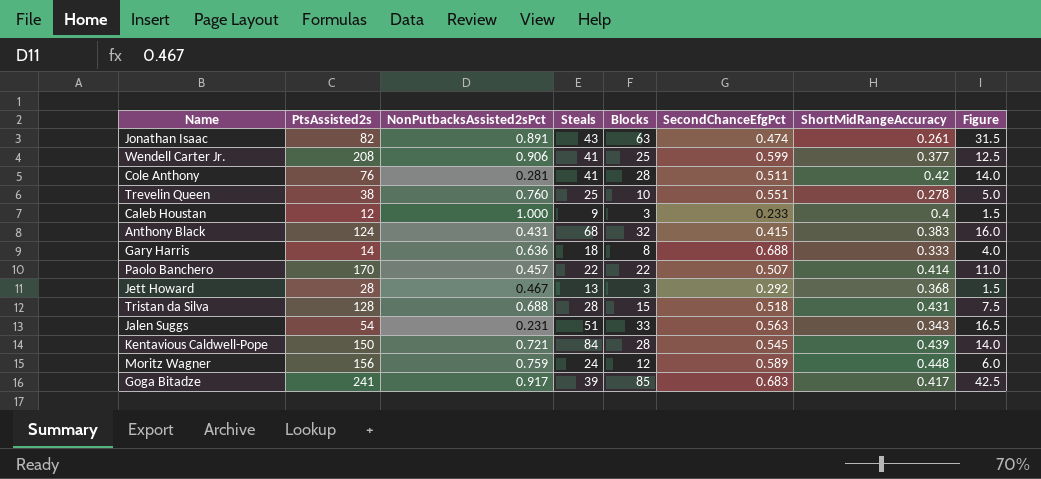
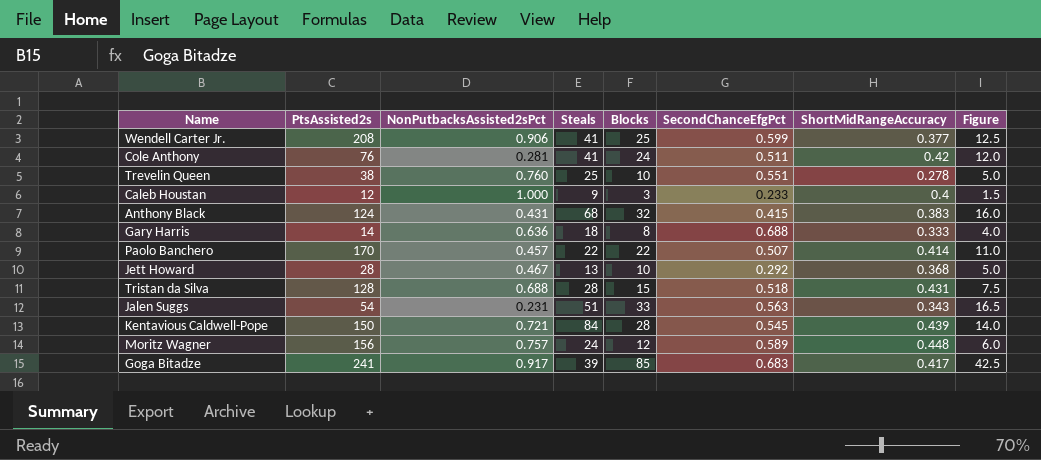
row Jonathan Isaac: 82 | 0.891 | 43 | 63 | 0.474 | 0.261 | 31.5 -> none
Cole Anthony | Blocks: 28 -> 24
Cole Anthony | Figure: 14.0 -> 12.0
Jett Howard | Blocks: 3 -> 10
Jett Howard | Figure: 1.5 -> 5.0
Moritz Wagner | NonPutbacksAssisted2sPct: 0.759 -> 0.757

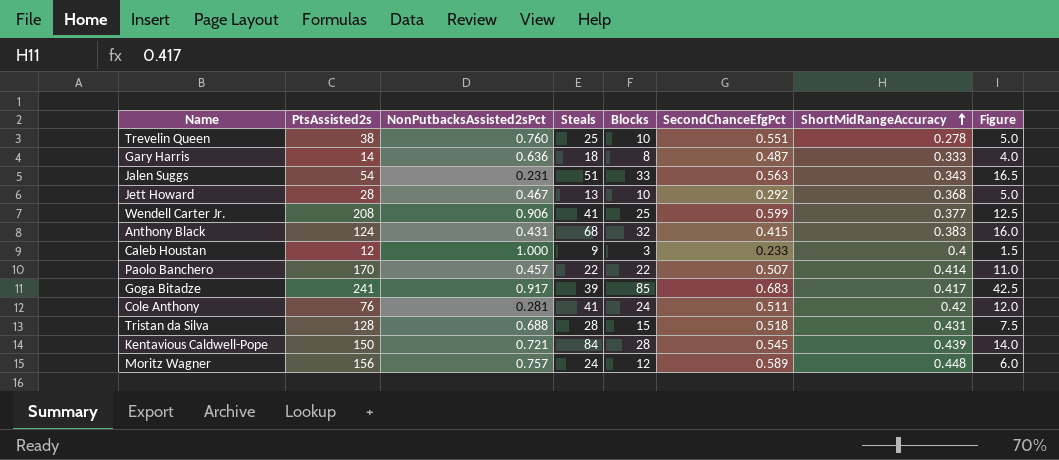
row order: none -> ShortMidRangeAccuracy ascending
Gary Harris | SecondChanceEfgPct: 0.688 -> 0.487

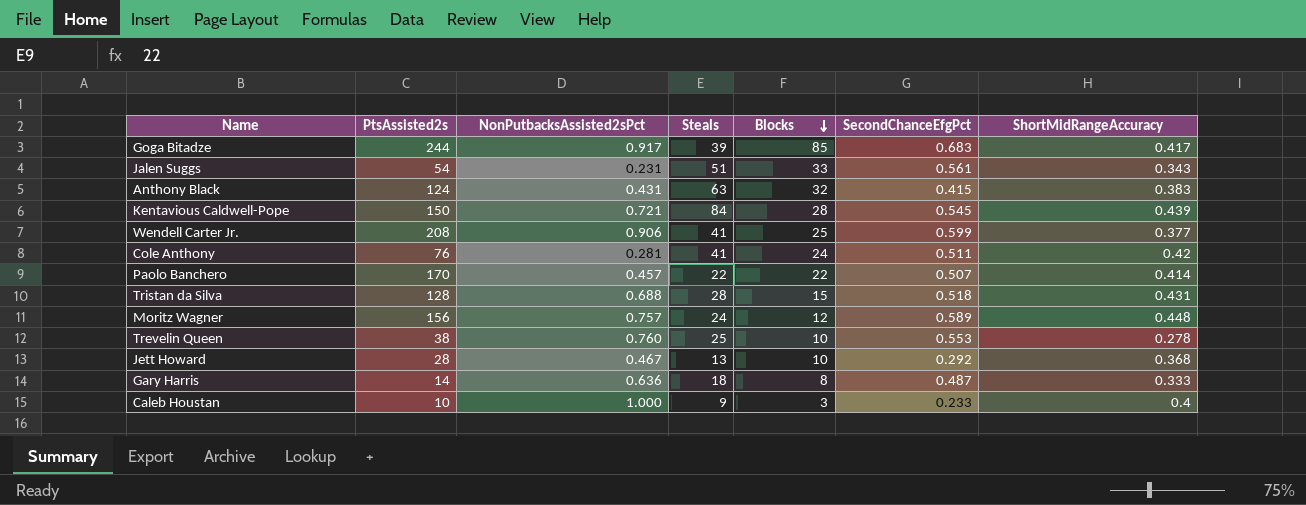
row order: ShortMidRangeAccuracy ascending -> Blocks descending
column Figure | formula: [Blocks] * 0.5 -> none
Goga Bitadze | PtsAssisted2s: 241 -> 244
Jalen Suggs | SecondChanceEfgPct: 0.563 -> 0.561
Anthony Black | Steals: 68 -> 63
Trevelin Queen | SecondChanceEfgPct: 0.551 -> 0.553
Caleb Houstan | PtsAssisted2s: 12 -> 10

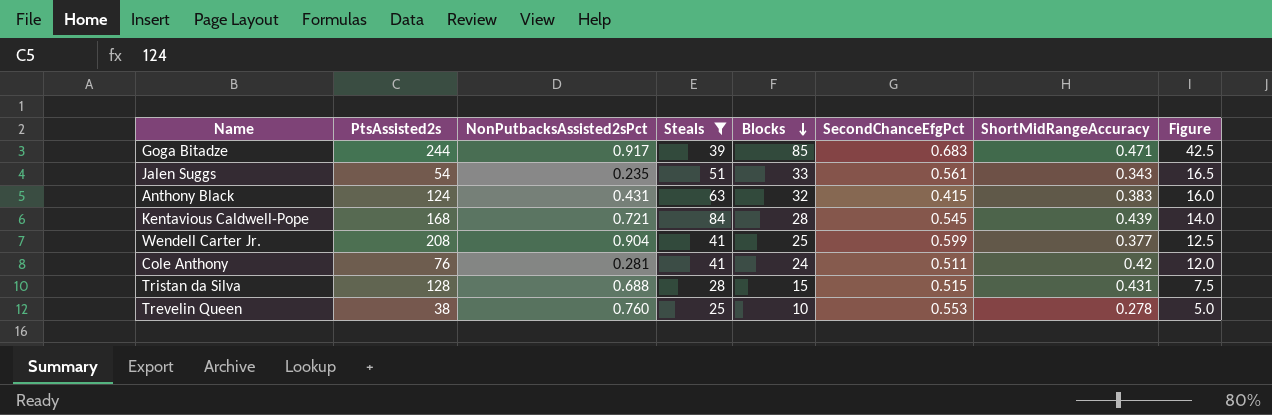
filter: none -> Steals >= 25
column Figure | formula: none -> [Blocks] * 0.5
Goga Bitadze | ShortMidRangeAccuracy: 0.417 -> 0.471
Jalen Suggs | NonPutbacksAssisted2sPct: 0.231 -> 0.235
Kentavious Caldwell-Pope | PtsAssisted2s: 150 -> 168
Wendell Carter Jr. | NonPutbacksAssisted2sPct: 0.906 -> 0.904
Tristan da Silva | SecondChanceEfgPct: 0.518 -> 0.515

